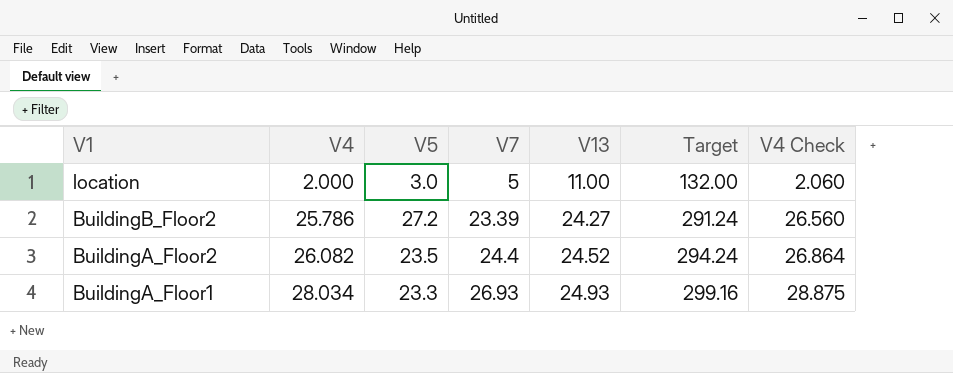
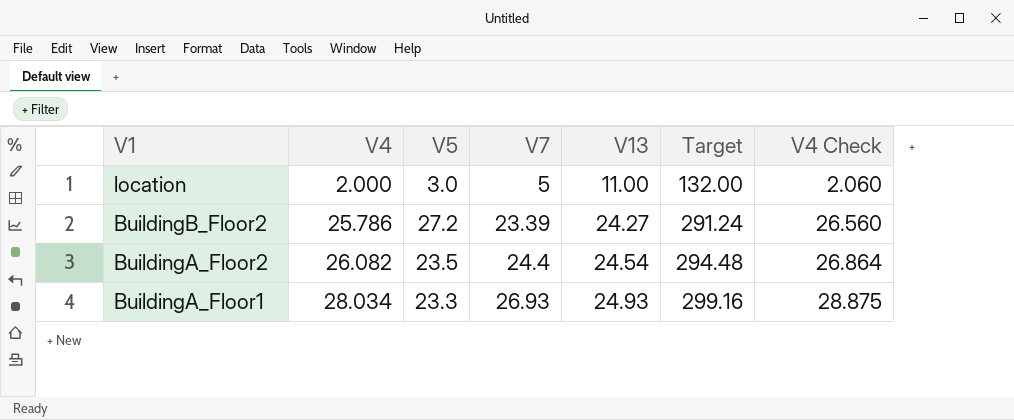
BuildingA_Floor2 | V13: 24.52 -> 24.54
BuildingA_Floor2 | Target: 294.24 -> 294.48

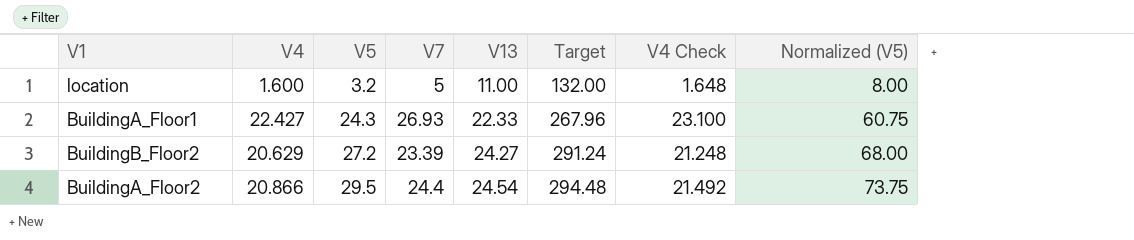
row order: V1 descending -> V5 ascending
column Normalized (V5) | formula: none -> [V5] * 2.5
location | V4: 2.000 -> 1.600
location | V5: 3.0 -> 3.2
location | V4 Check: 2.060 -> 1.648
BuildingA_Floor1 | V4: 28.034 -> 22.427
BuildingA_Floor1 | V5: 23.3 -> 24.3
BuildingA_Floor1 | V13: 24.93 -> 22.33
BuildingA_Floor1 | Target: 299.16 -> 267.96
BuildingA_Floor1 | V4 Check: 28.875 -> 23.100
BuildingB_Floor2 | V4: 25.786 -> 20.629
BuildingB_Floor2 | V4 Check: 26.560 -> 21.248
BuildingA_Floor2 | V4: 26.082 -> 20.866
BuildingA_Floor2 | V5: 23.5 -> 29.5
BuildingA_Floor2 | V4 Check: 26.864 -> 21.492

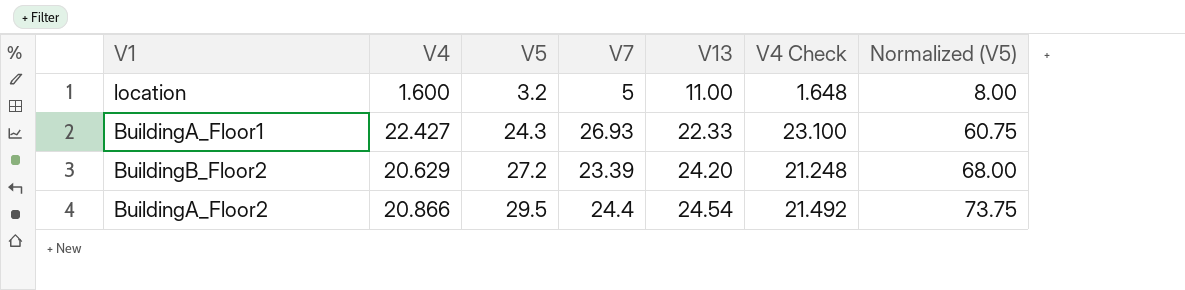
column Target | formula: [V13] * 12 -> none
BuildingB_Floor2 | V13: 24.27 -> 24.20

